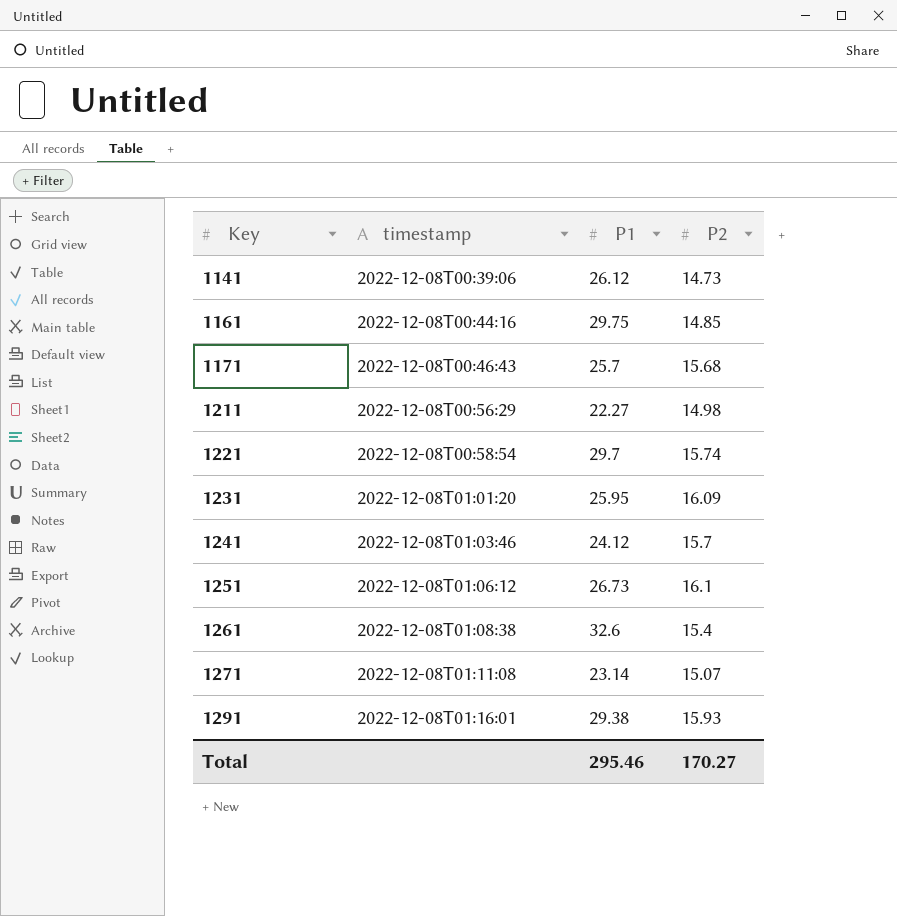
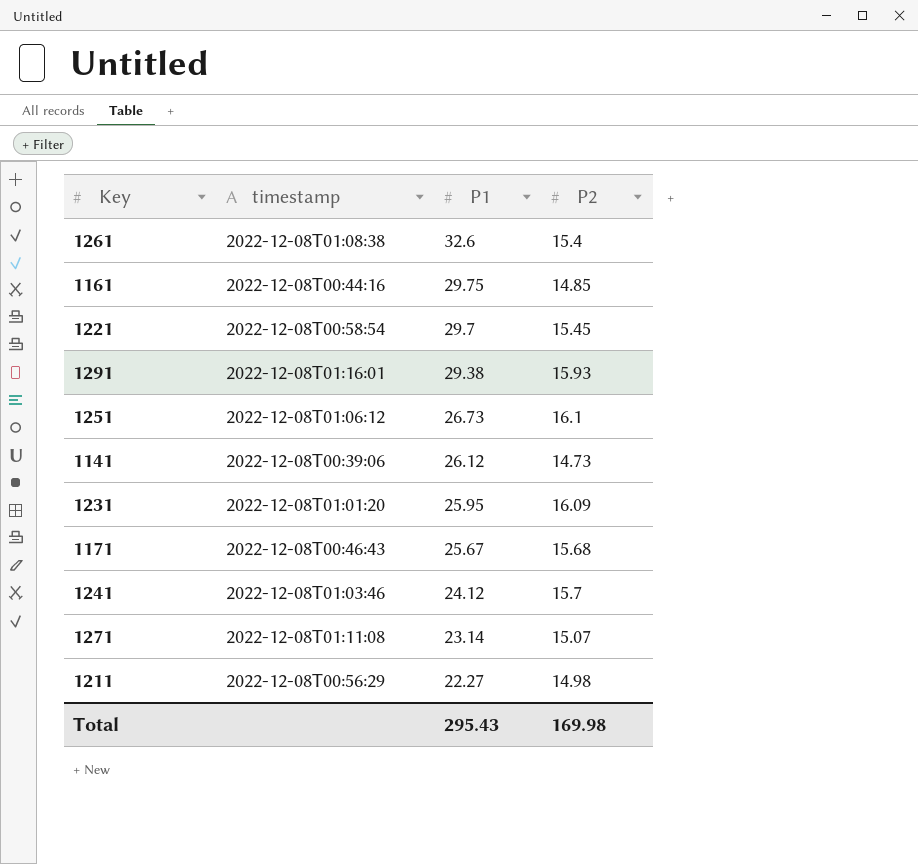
row order: Key ascending -> P1 descending
1221 | P2: 15.74 -> 15.45
1171 | P1: 25.7 -> 25.67
Total | P1: 295.46 -> 295.43
Total | P2: 170.27 -> 169.98

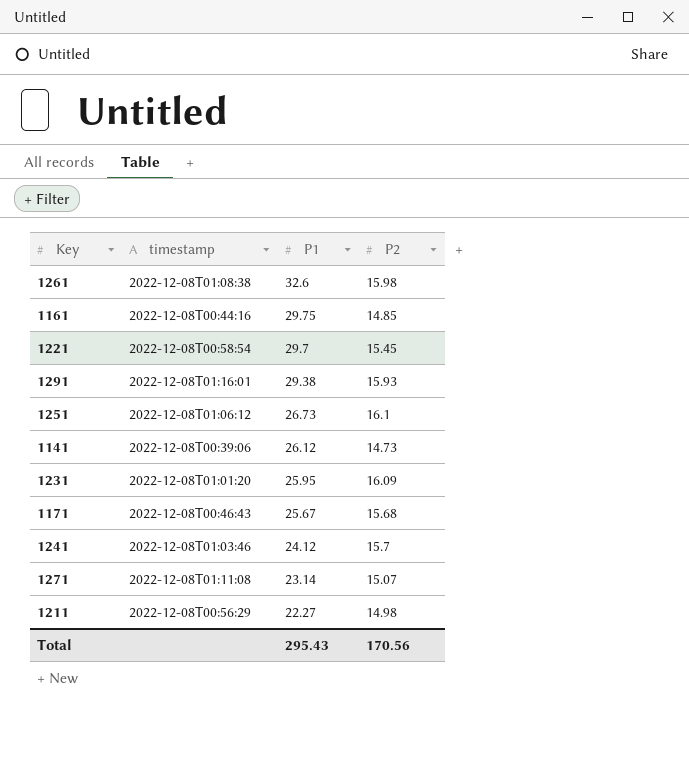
1261 | P2: 15.4 -> 15.98
Total | P2: 169.98 -> 170.56

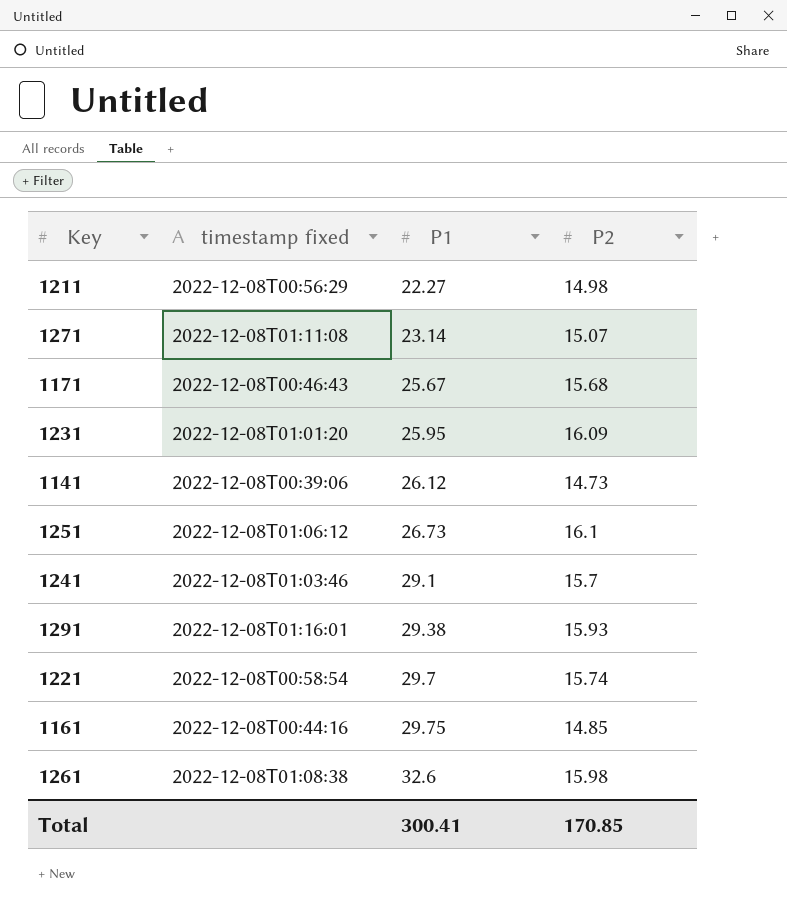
row order: P1 descending -> P1 ascending
column name: timestamp -> timestamp fixed
1241 | P1: 24.12 -> 29.1
1221 | P2: 15.45 -> 15.74
Total | P1: 295.43 -> 300.41
Total | P2: 170.56 -> 170.85

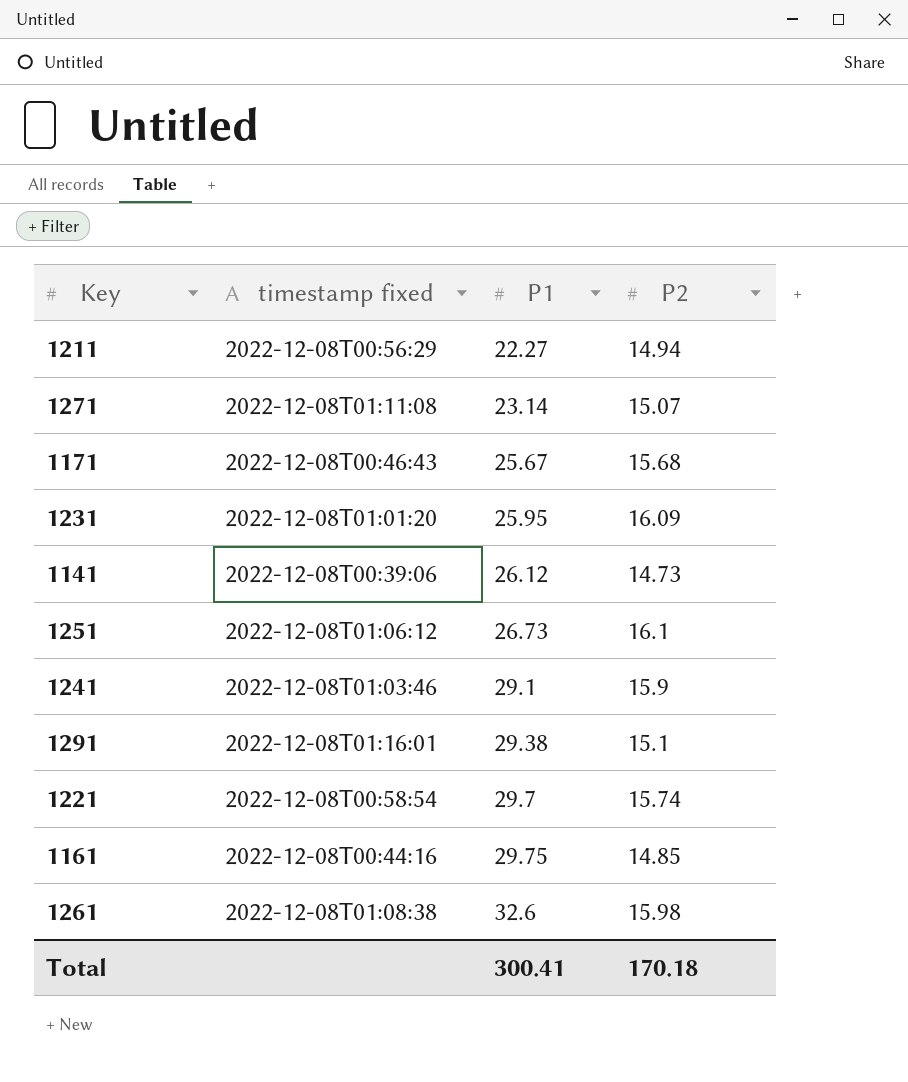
1211 | P2: 14.98 -> 14.94
1241 | P2: 15.7 -> 15.9
1291 | P2: 15.93 -> 15.1
Total | P2: 170.85 -> 170.18

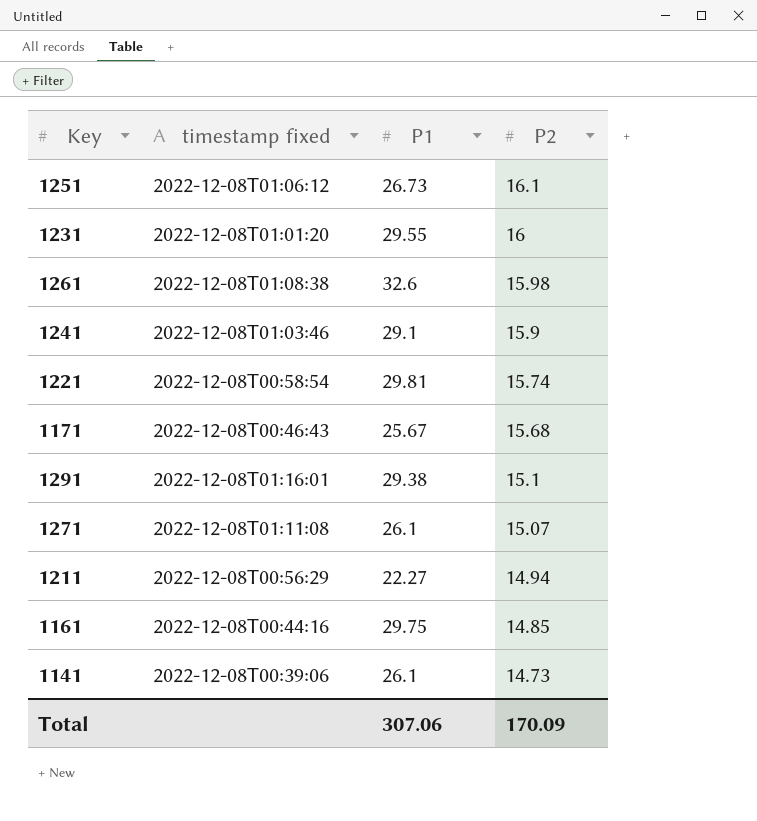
row order: P1 ascending -> P2 descending
1231 | P1: 25.95 -> 29.55
1231 | P2: 16.09 -> 16
1221 | P1: 29.7 -> 29.81
1271 | P1: 23.14 -> 26.1
1141 | P1: 26.12 -> 26.1
Total | P1: 300.41 -> 307.06
Total | P2: 170.18 -> 170.09

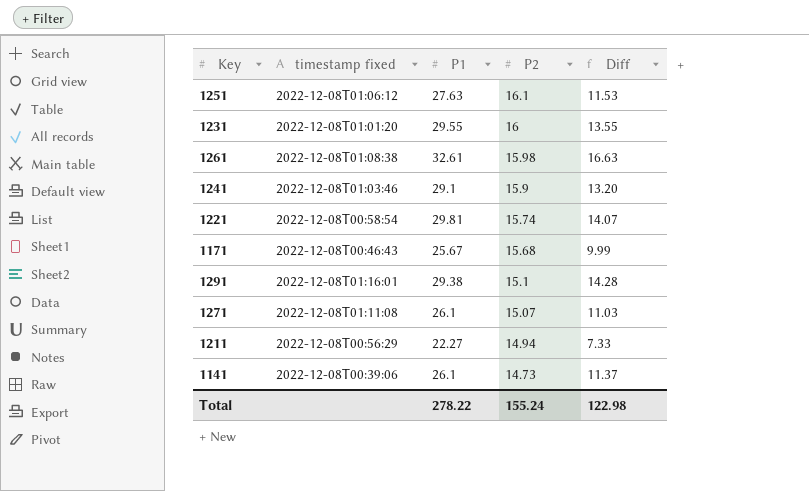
column Diff | formula: none -> [P1] - [P2]
row 1161: 2022-12-08T00:44:16 | 29.75 | 14.85 -> none
1251 | P1: 26.73 -> 27.63
1261 | P1: 32.6 -> 32.61
Total | P1: 307.06 -> 278.22
Total | P2: 170.09 -> 155.24

